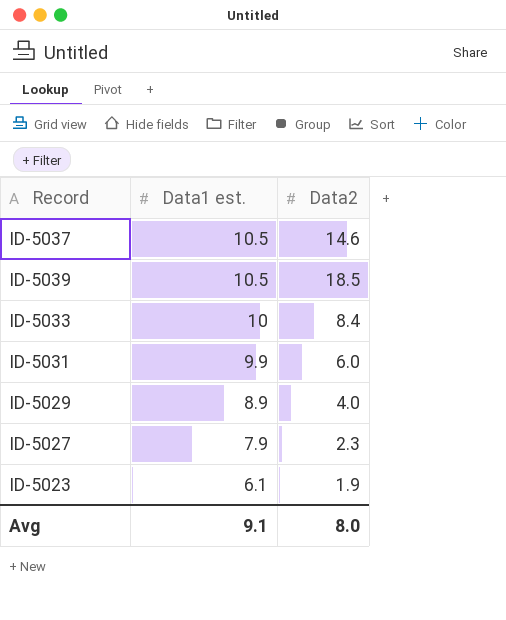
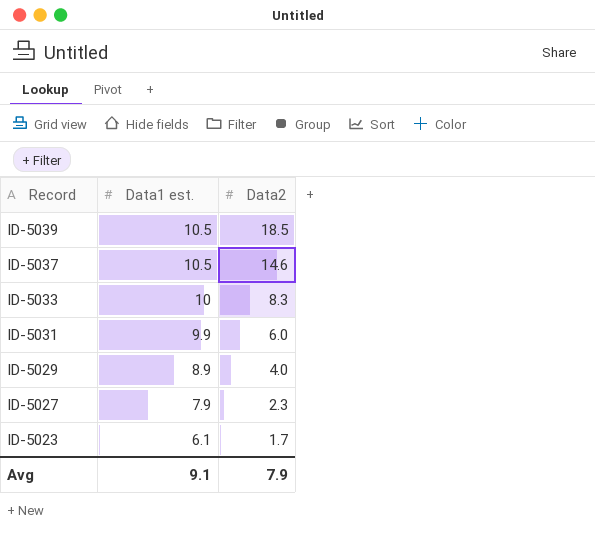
row order: Data1 est. descending -> Record descending
ID-5033 | Data2: 8.4 -> 8.3
ID-5023 | Data2: 1.9 -> 1.7
Avg | Data2: 8.0 -> 7.9

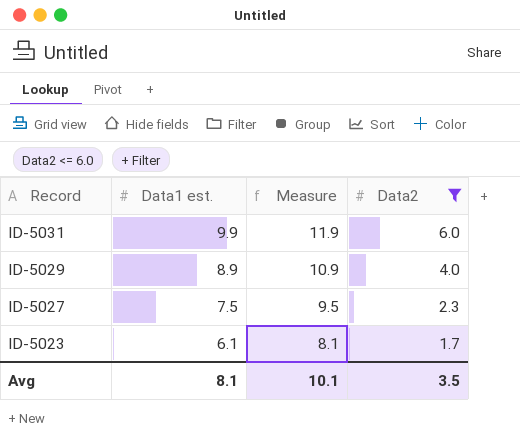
filter: none -> Data2 <= 6.0
column Measure | formula: none -> [Data1 est.] + 2
ID-5027 | Data1 est.: 7.9 -> 7.5
Avg | Data1 est.: 9.1 -> 8.1
Avg | Data2: 7.9 -> 3.5

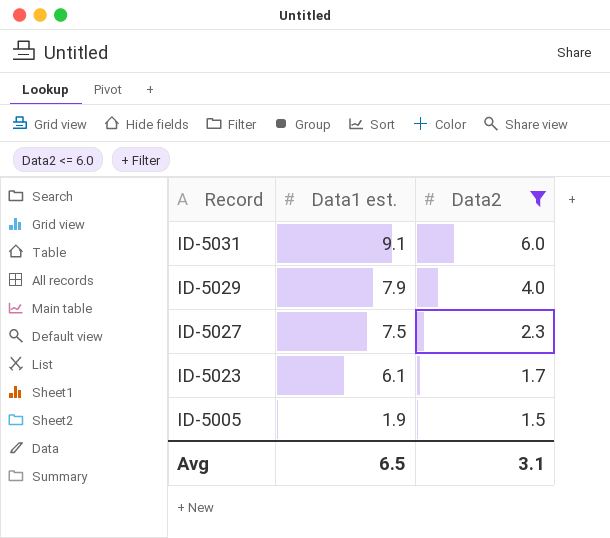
column Measure | formula: [Data1 est.] + 2 -> none
ID-5031 | Data1 est.: 9.9 -> 9.1
ID-5029 | Data1 est.: 8.9 -> 7.9
row ID-5005: none -> 1.9 | 1.5
Avg | Data1 est.: 8.1 -> 6.5
Avg | Data2: 3.5 -> 3.1

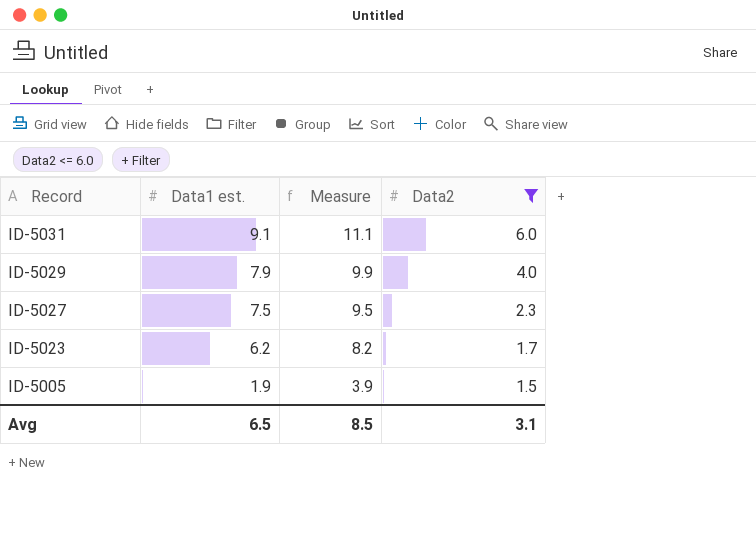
column Measure | formula: none -> [Data1 est.] + 2
ID-5023 | Data1 est.: 6.1 -> 6.2

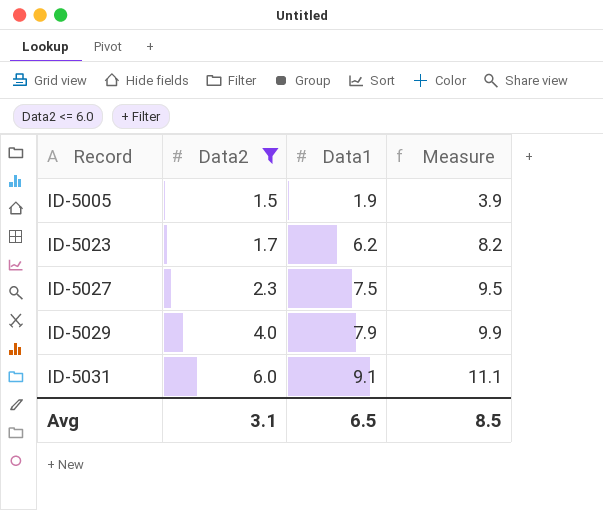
row order: Record descending -> Record ascending
column Data2 | position: 4 -> 2
column name: Data1 est. -> Data1

